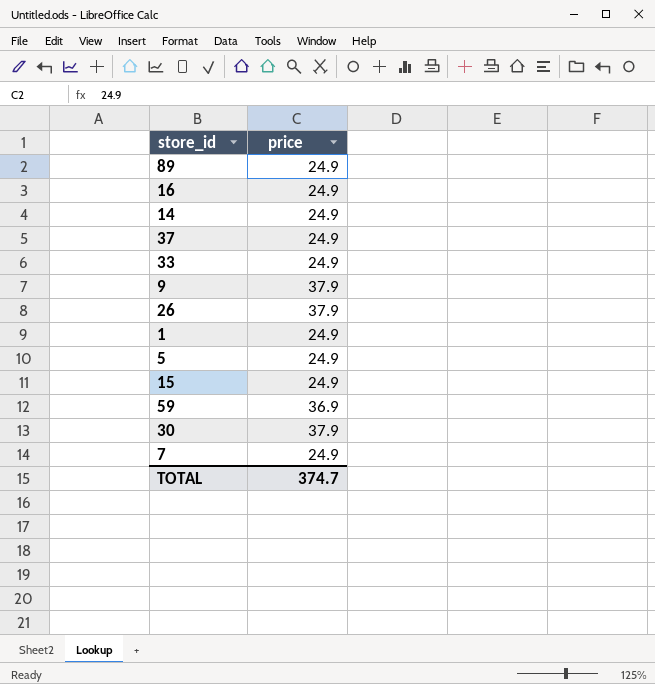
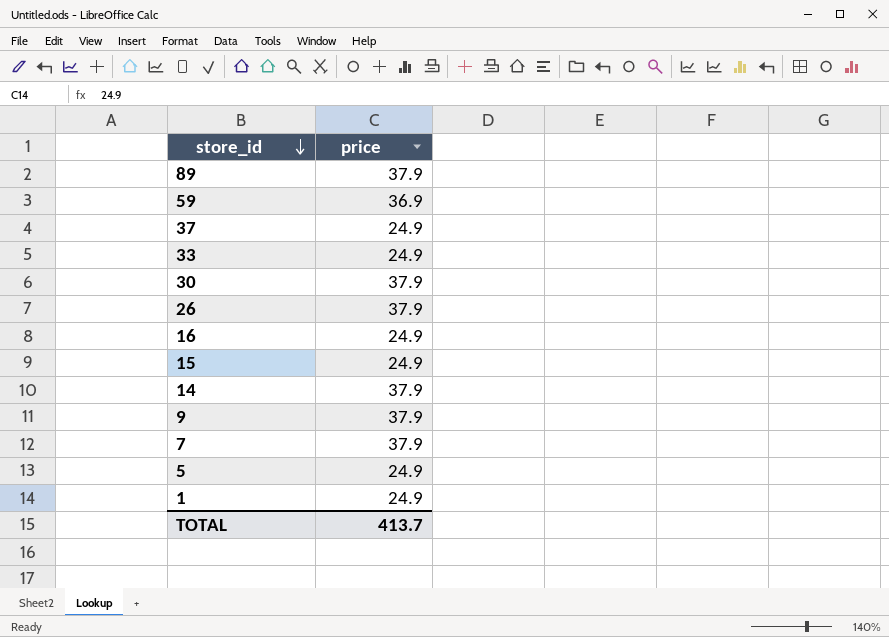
row order: none -> store_id descending
89 | price: 24.9 -> 37.9
14 | price: 24.9 -> 37.9
7 | price: 24.9 -> 37.9
TOTAL | price: 374.7 -> 413.7

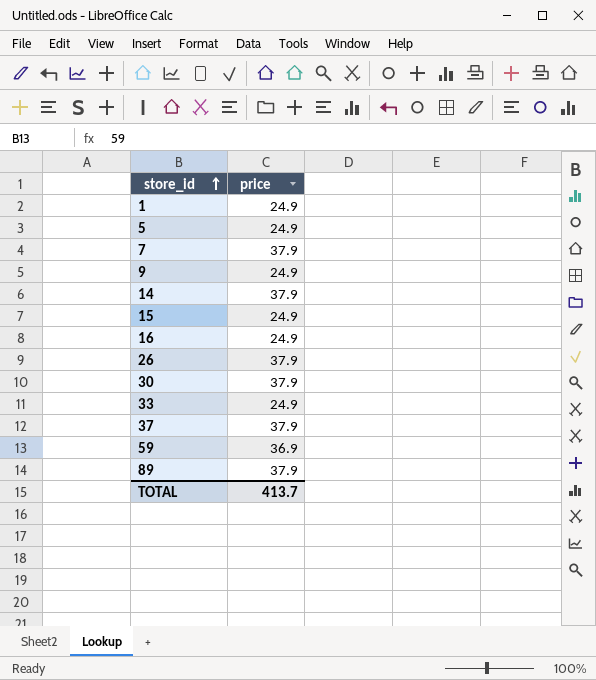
row order: store_id descending -> store_id ascending
9 | price: 37.9 -> 24.9
37 | price: 24.9 -> 37.9

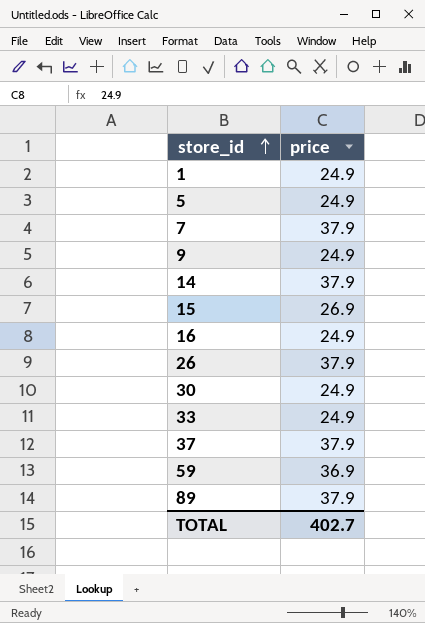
15 | price: 24.9 -> 26.9
30 | price: 37.9 -> 24.9
TOTAL | price: 413.7 -> 402.7

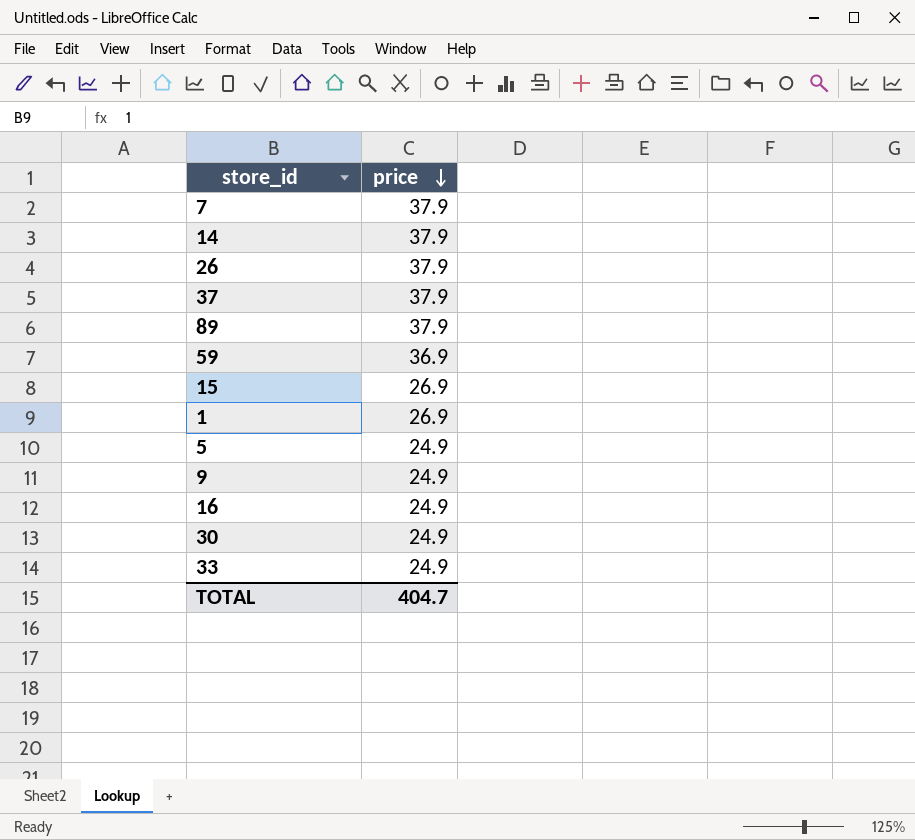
row order: store_id ascending -> price descending
1 | price: 24.9 -> 26.9
TOTAL | price: 402.7 -> 404.7

